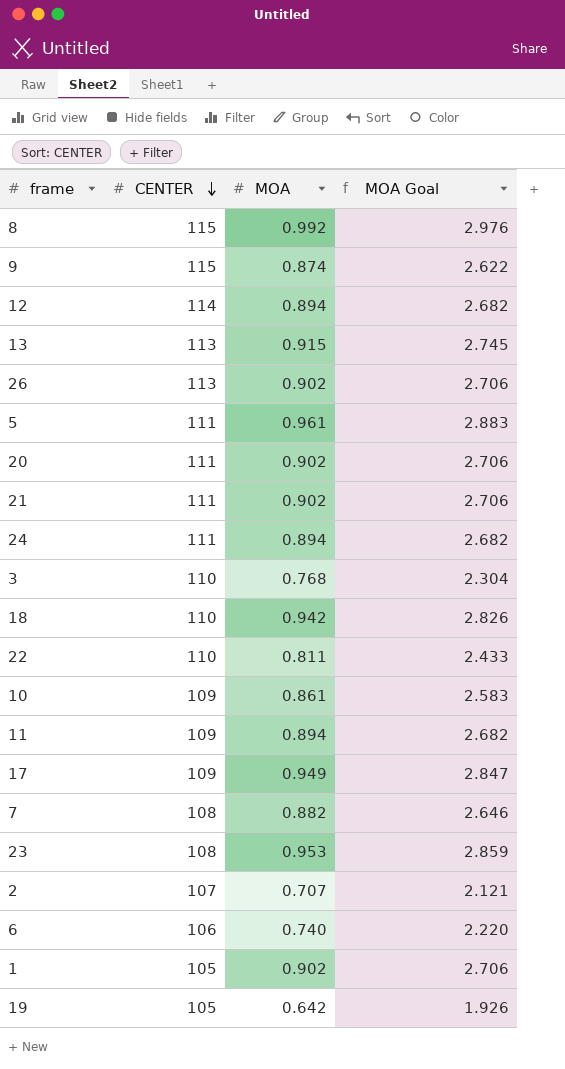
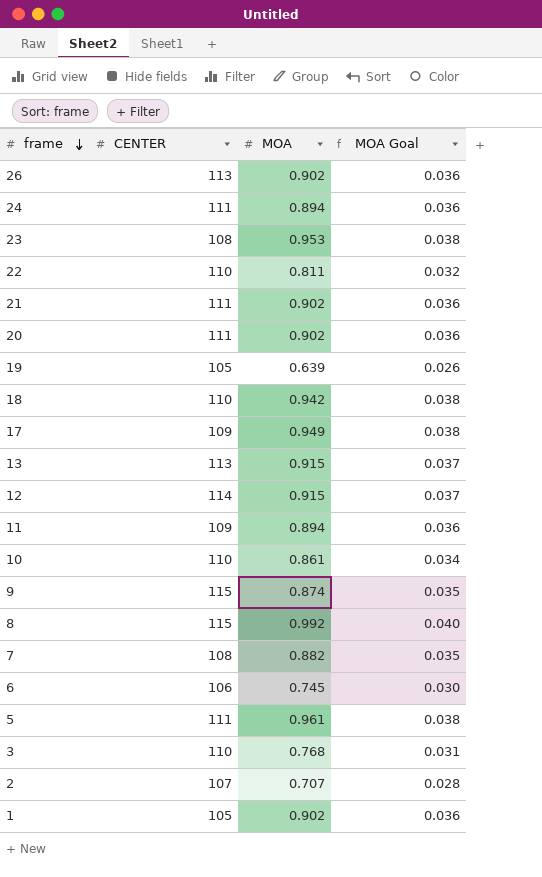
row order: CENTER descending -> frame descending
column MOA Goal | formula: [MOA] * 3 -> [MOA] * 0.04
19 | MOA: 0.642 -> 0.639
12 | MOA: 0.894 -> 0.915
10 | CENTER: 109 -> 110
6 | MOA: 0.740 -> 0.745

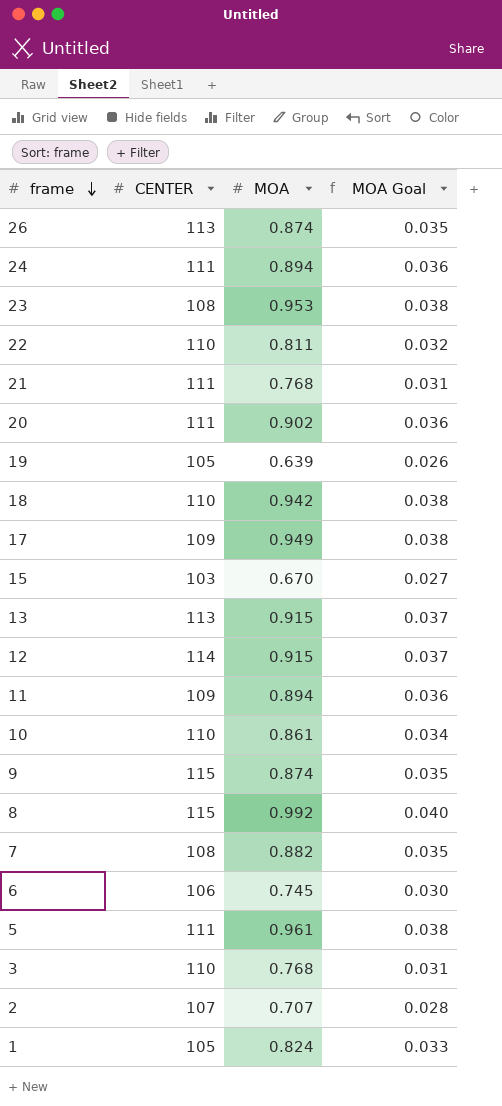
26 | MOA: 0.902 -> 0.874
26 | MOA Goal: 0.036 -> 0.035
21 | MOA: 0.902 -> 0.768
21 | MOA Goal: 0.036 -> 0.031
row 15: none -> 103 | 0.670 | 0.027
1 | MOA: 0.902 -> 0.824
1 | MOA Goal: 0.036 -> 0.033

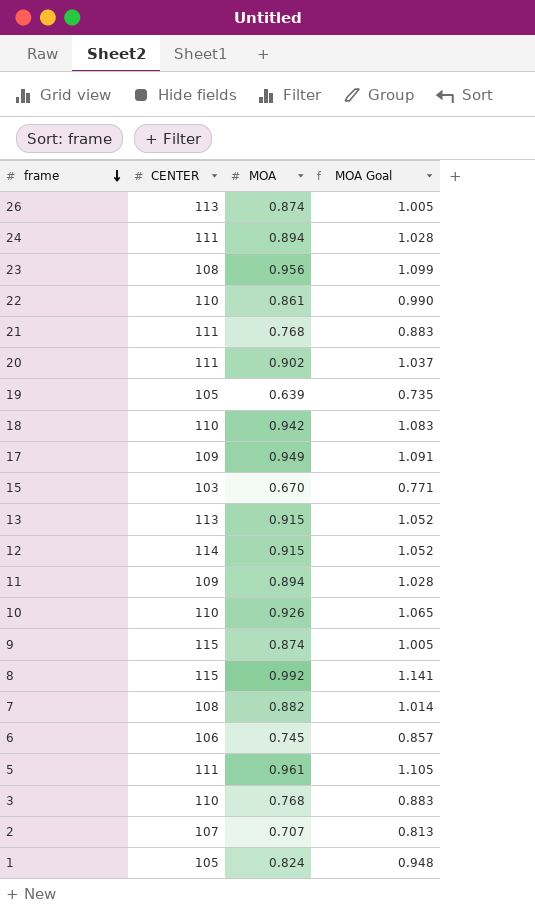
column MOA Goal | formula: [MOA] * 0.04 -> [MOA] * 1.15
23 | MOA: 0.953 -> 0.956
22 | MOA: 0.811 -> 0.861
10 | MOA: 0.861 -> 0.926

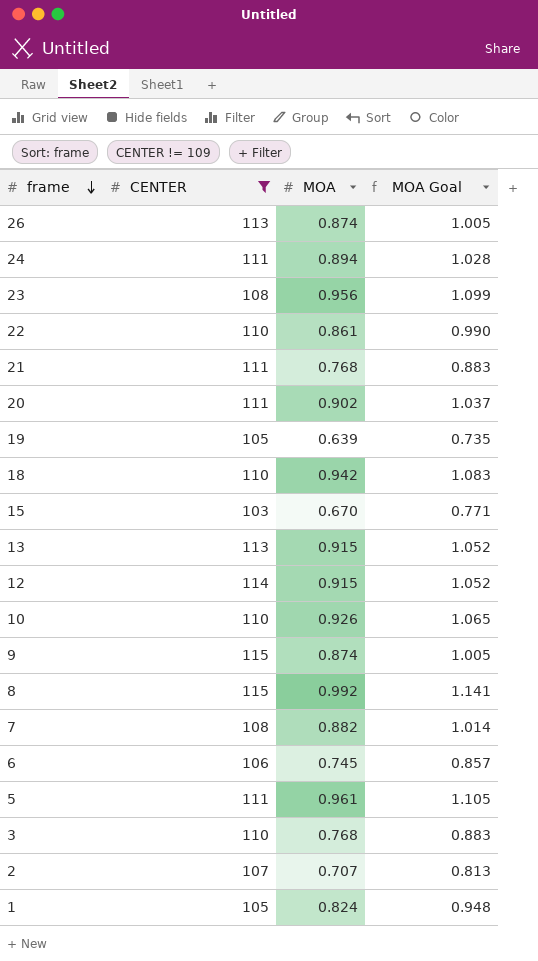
filter: none -> CENTER != 109

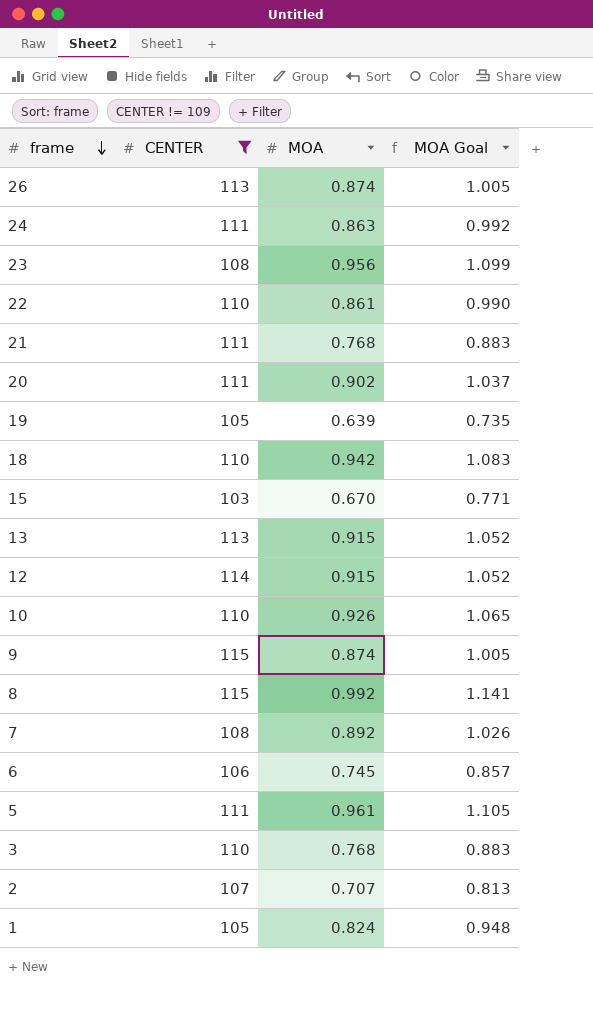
24 | MOA: 0.894 -> 0.863
24 | MOA Goal: 1.028 -> 0.992
7 | MOA: 0.882 -> 0.892
7 | MOA Goal: 1.014 -> 1.026

